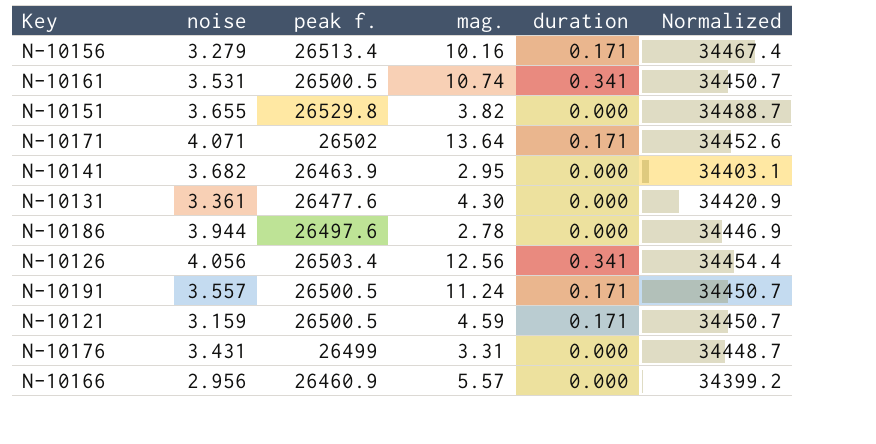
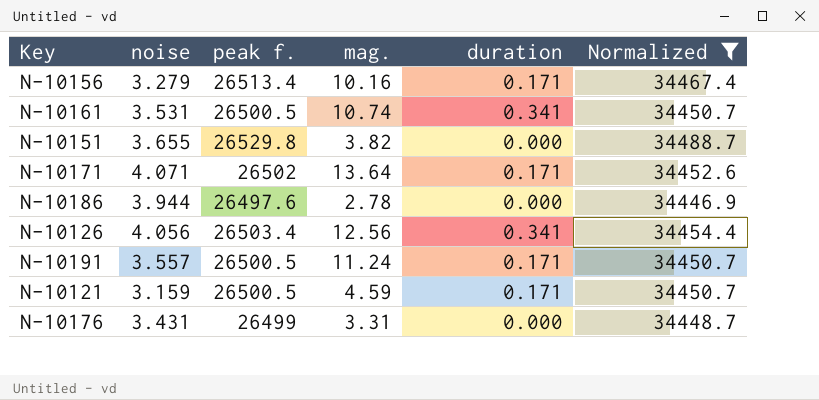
filter: none -> Normalized >= 34446.9

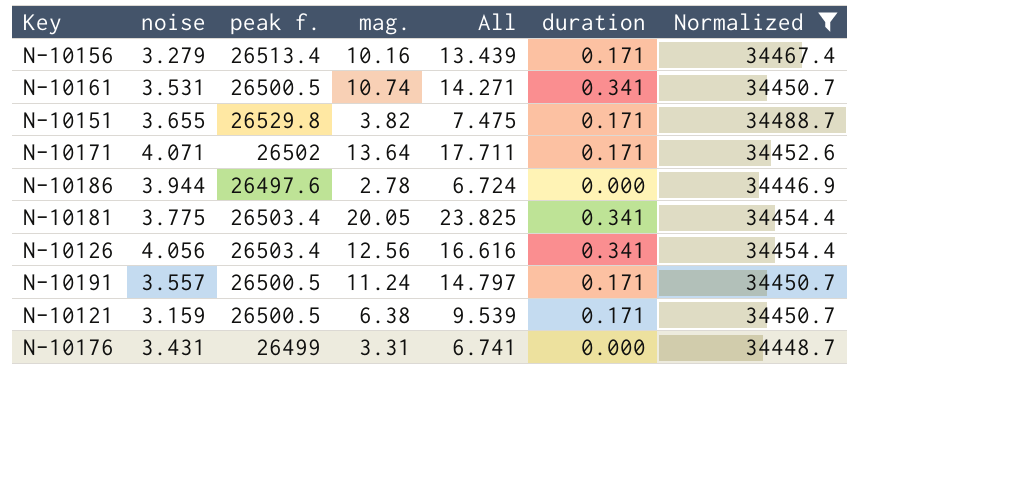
column All | formula: none -> [noise] + [mag.]
N-10151 | duration: 0.000 -> 0.171
row N-10181: none -> 3.775 | 26503.4 | 20.05 | 23.825 | 0.341 | 34454.4
N-10121 | mag.: 4.59 -> 6.38

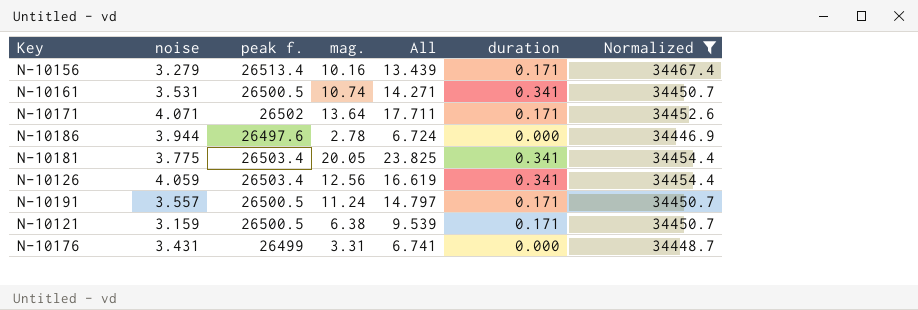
row N-10151: 3.655 | 26529.8 | 3.82 | 7.475 | 0.171 | 34488.7 -> none
N-10126 | noise: 4.056 -> 4.059
N-10126 | All: 16.616 -> 16.619

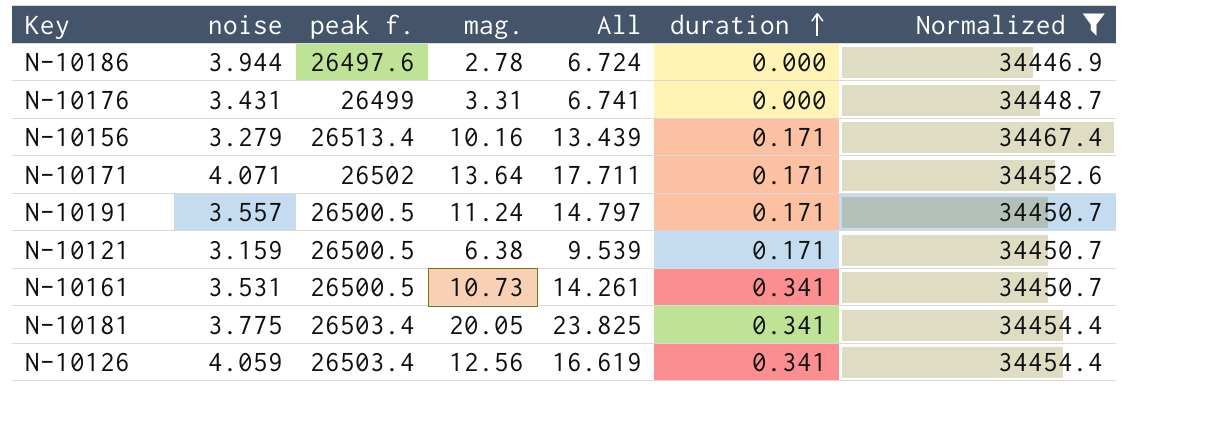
row order: none -> duration ascending
N-10161 | mag.: 10.74 -> 10.73
N-10161 | All: 14.271 -> 14.261

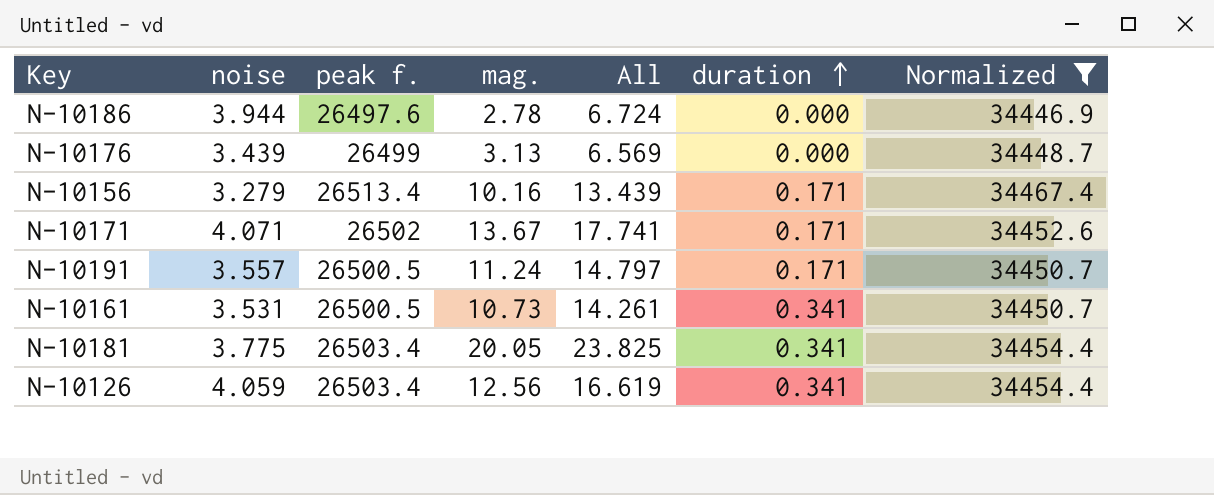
row N-10121: 3.159 | 26500.5 | 6.38 | 9.539 | 0.171 | 34450.7 -> none
N-10176 | noise: 3.431 -> 3.439
N-10176 | mag.: 3.31 -> 3.13
N-10176 | All: 6.741 -> 6.569
N-10171 | mag.: 13.64 -> 13.67
N-10171 | All: 17.711 -> 17.741

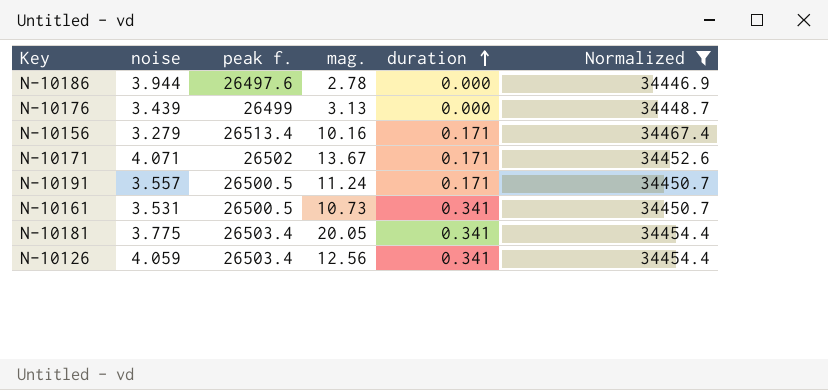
column All | formula: [noise] + [mag.] -> none

